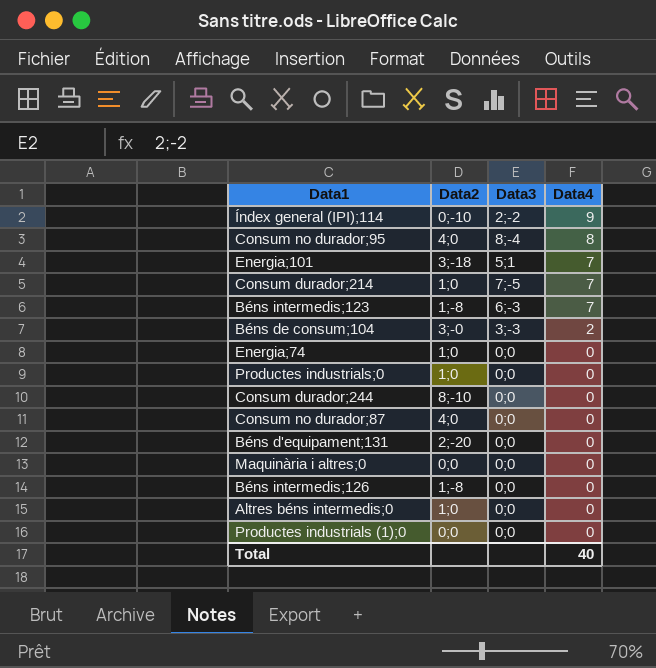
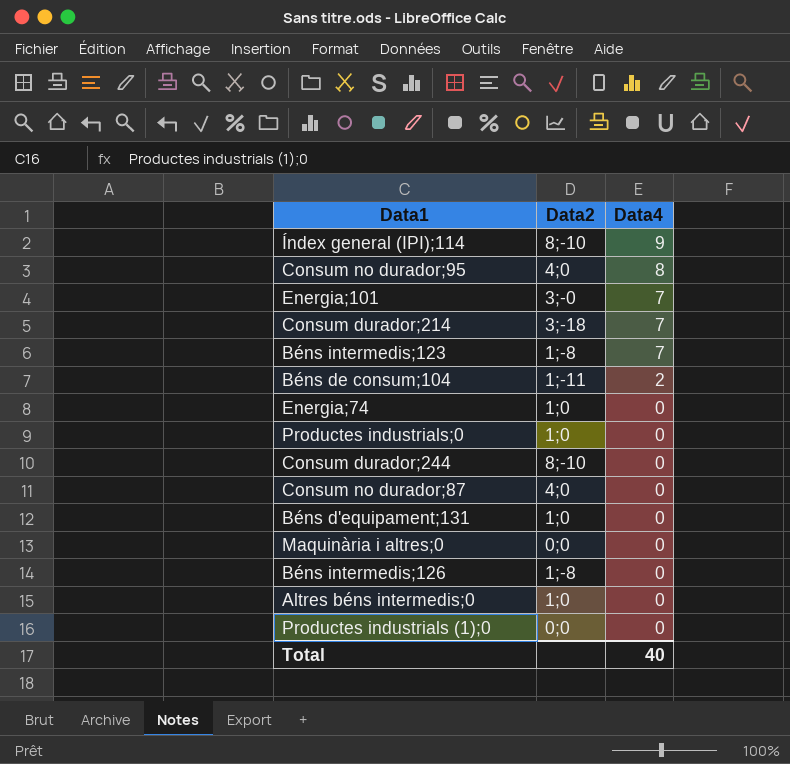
column Data3 | position: 3 -> none
Índex general (IPI);114 | Data2: 0;-10 -> 8;-10
Energia;101 | Data2: 3;-18 -> 3;-0
Consum durador;214 | Data2: 1;0 -> 3;-18
Béns de consum;104 | Data2: 3;-0 -> 1;-11
Béns d'equipament;131 | Data2: 2;-20 -> 1;0

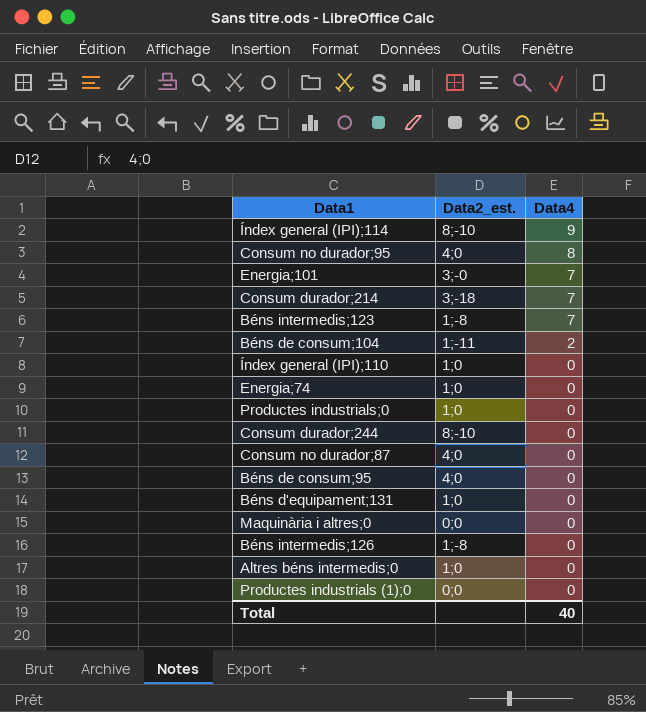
column name: Data2 -> Data2_est.
row Índex general (IPI);110: none -> 1;0 | 0
row Béns de consum;95: none -> 4;0 | 0

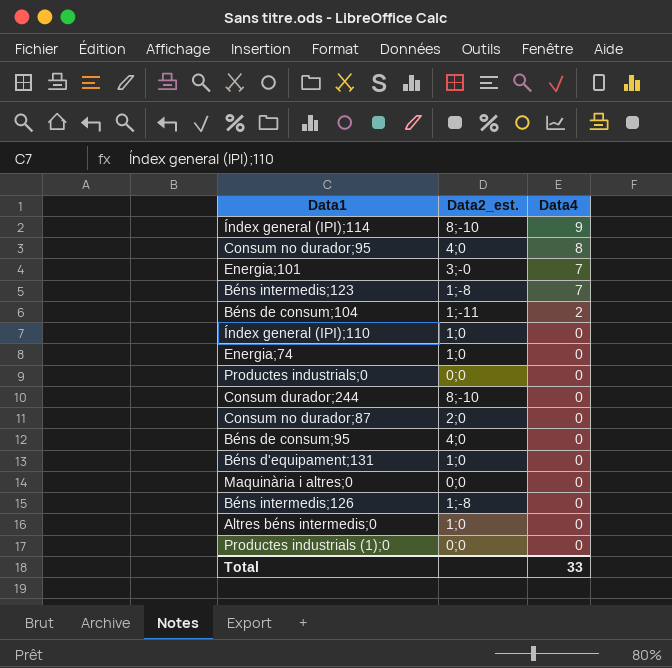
row Consum durador;214: 3;-18 | 7 -> none
Productes industrials;0 | Data2_est.: 1;0 -> 0;0
Consum no durador;87 | Data2_est.: 4;0 -> 2;0
Total | Data4: 40 -> 33

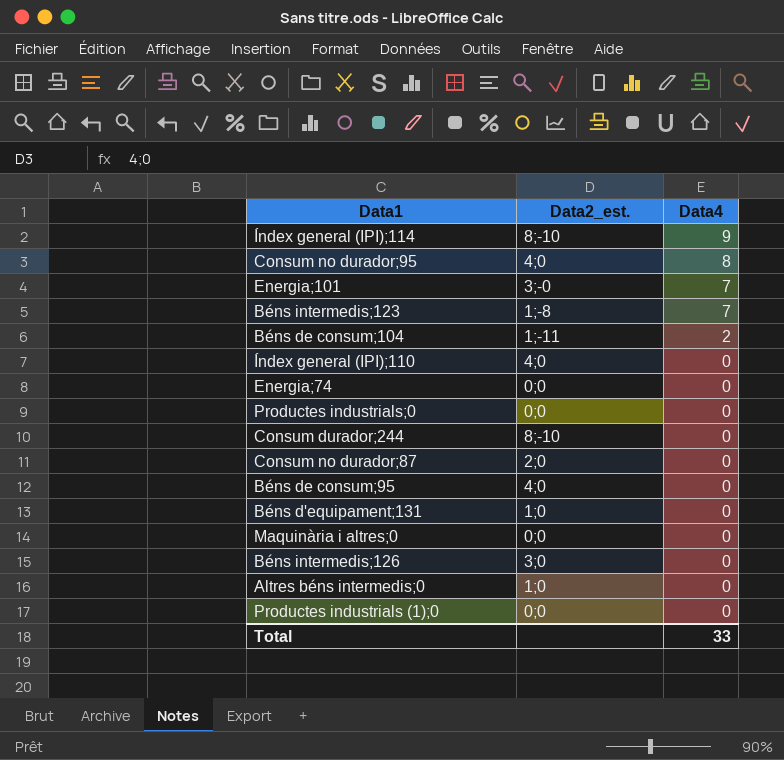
Índex general (IPI);110 | Data2_est.: 1;0 -> 4;0
Energia;74 | Data2_est.: 1;0 -> 0;0
Béns intermedis;126 | Data2_est.: 1;-8 -> 3;0

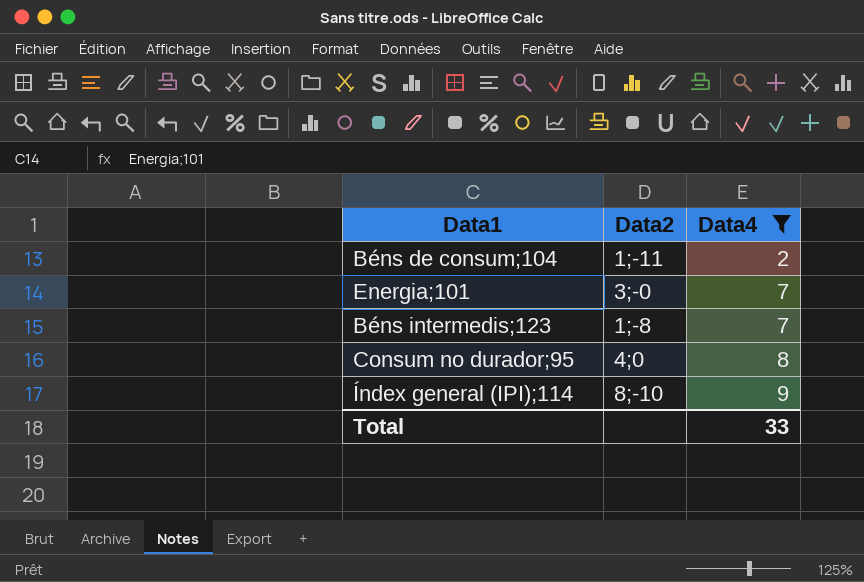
filter: none -> Data4 != 0
row order: Data4 descending -> Data4 ascending
column name: Data2_est. -> Data2

